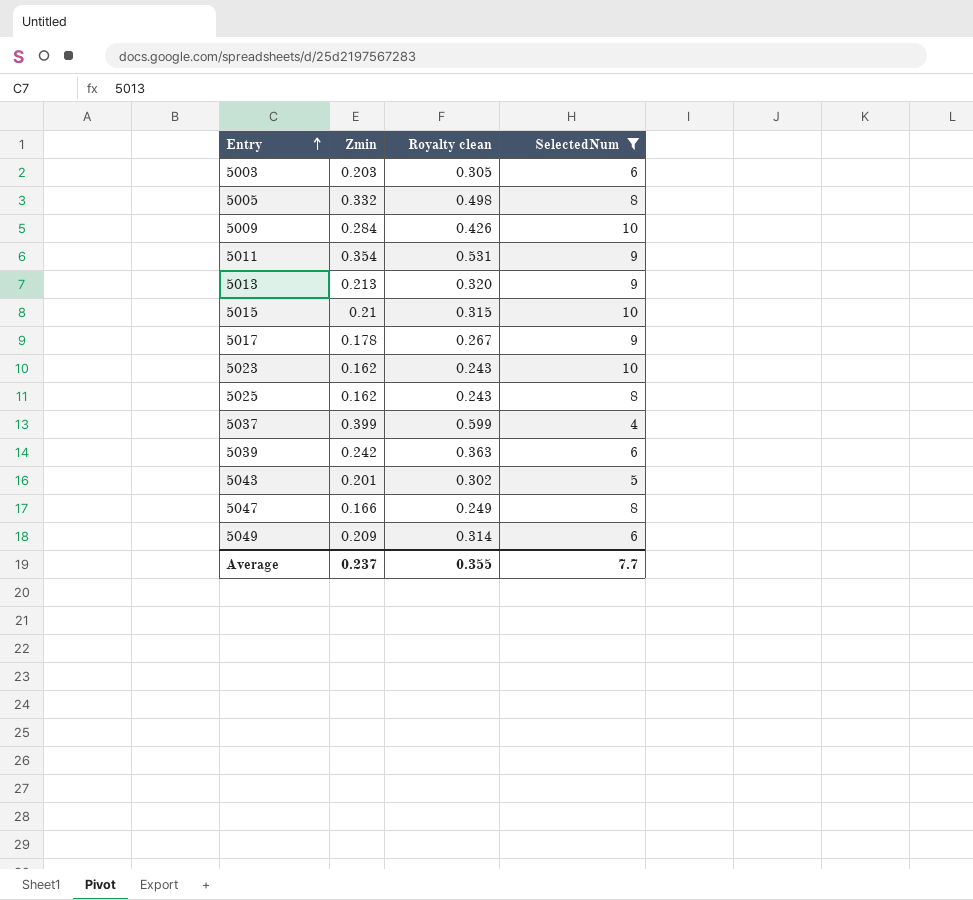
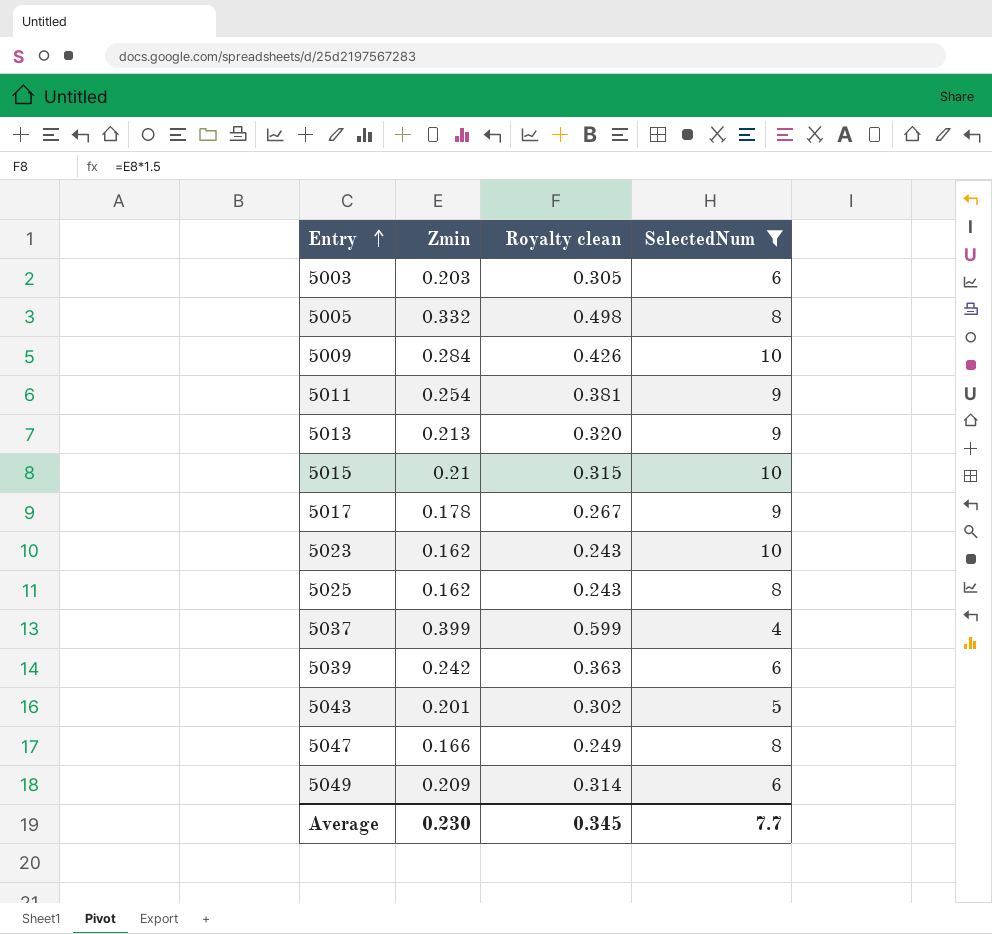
5011 | Zmin: 0.354 -> 0.254
5011 | Royalty clean: 0.531 -> 0.381
Average | Zmin: 0.237 -> 0.230
Average | Royalty clean: 0.355 -> 0.345

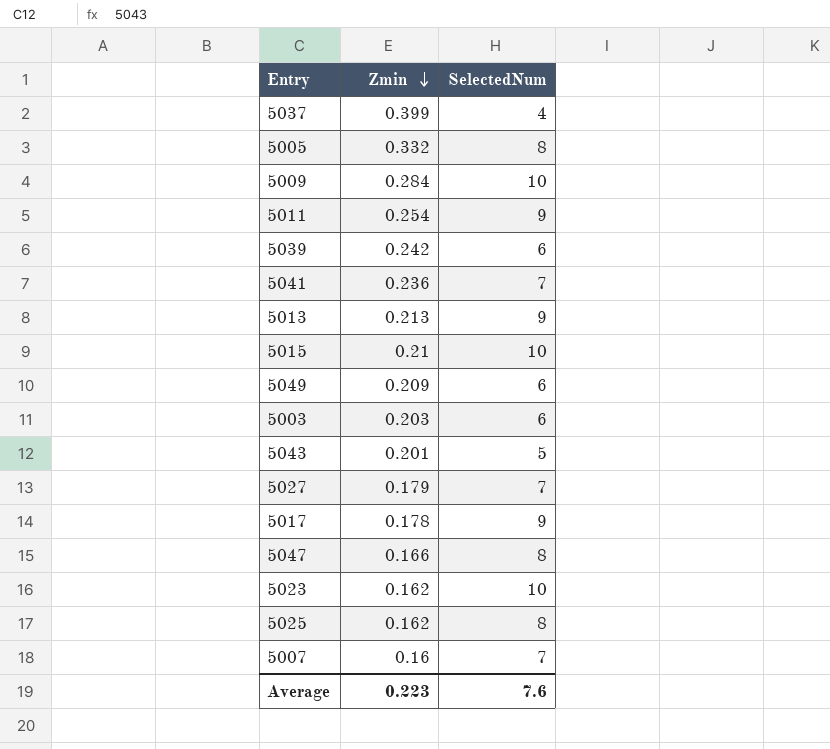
filter: SelectedNum != 7 -> none
row order: Entry ascending -> Zmin descending
column Royalty clean | formula: [Zmin] * 1.5 -> none
Average | Zmin: 0.230 -> 0.223
Average | SelectedNum: 7.7 -> 7.6

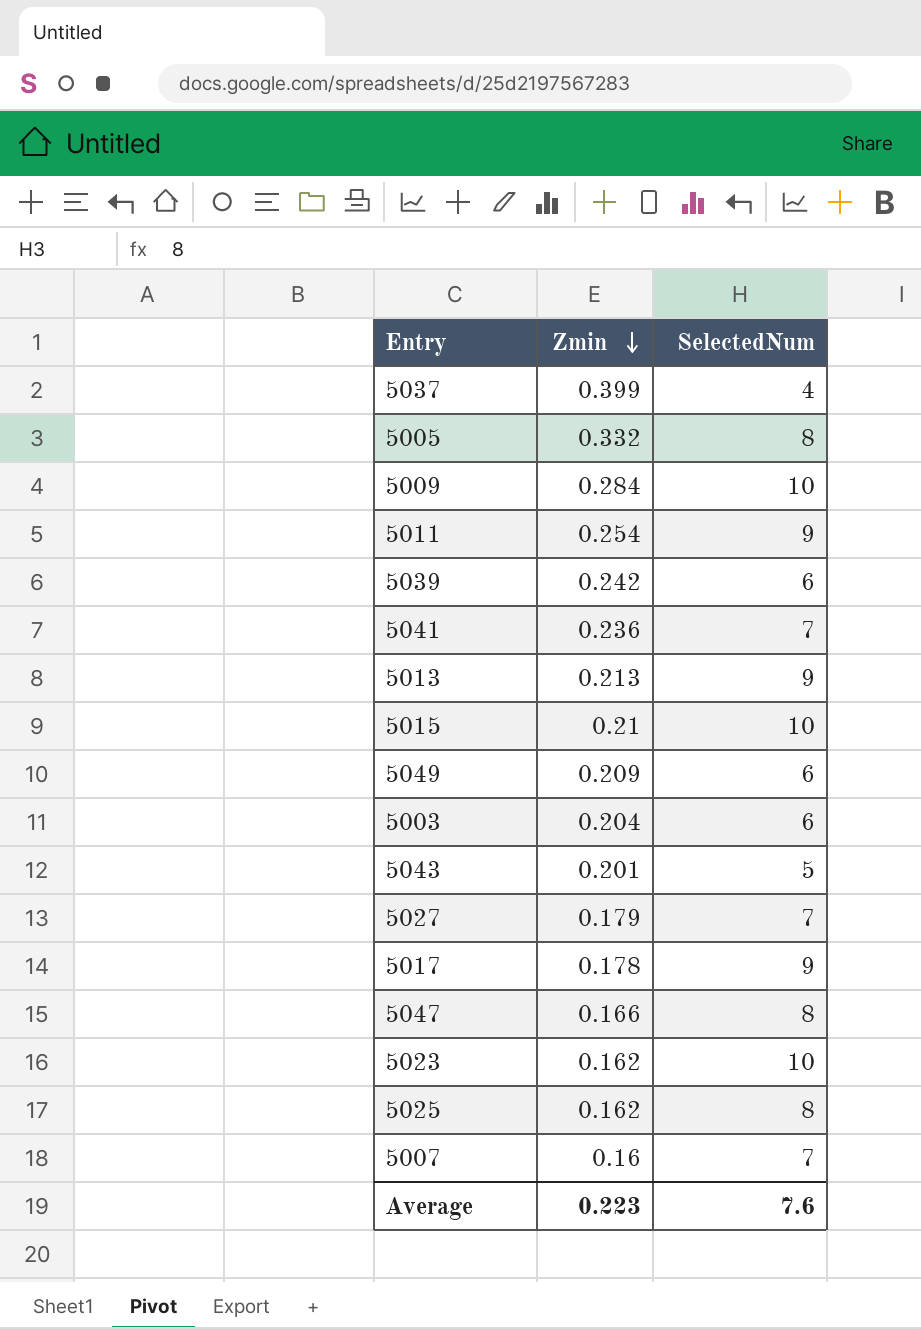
5003 | Zmin: 0.203 -> 0.204

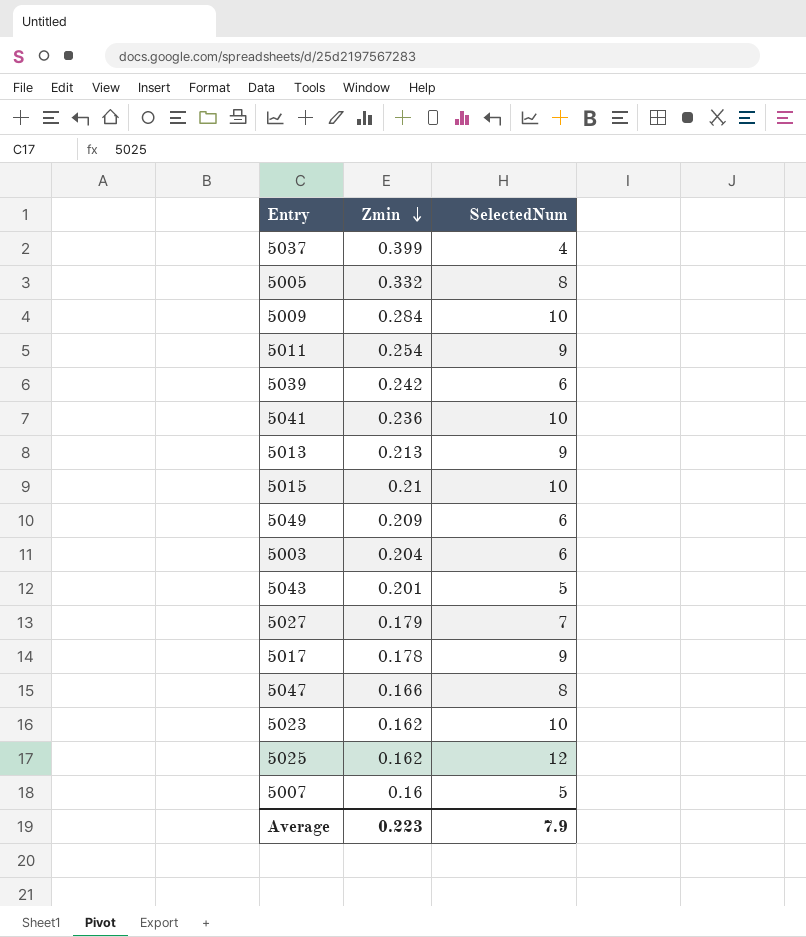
5041 | SelectedNum: 7 -> 10
5025 | SelectedNum: 8 -> 12
5007 | SelectedNum: 7 -> 5
Average | SelectedNum: 7.6 -> 7.9

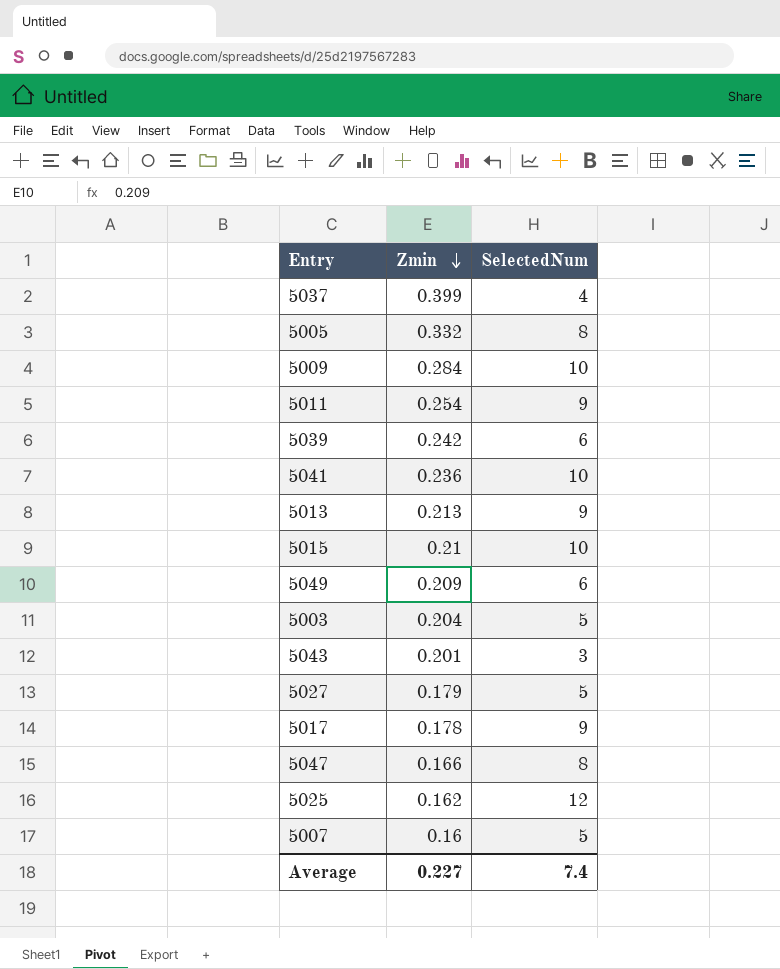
row 5023: 0.162 | 10 -> none
5003 | SelectedNum: 6 -> 5
5043 | SelectedNum: 5 -> 3
5027 | SelectedNum: 7 -> 5
Average | Zmin: 0.223 -> 0.227
Average | SelectedNum: 7.9 -> 7.4

